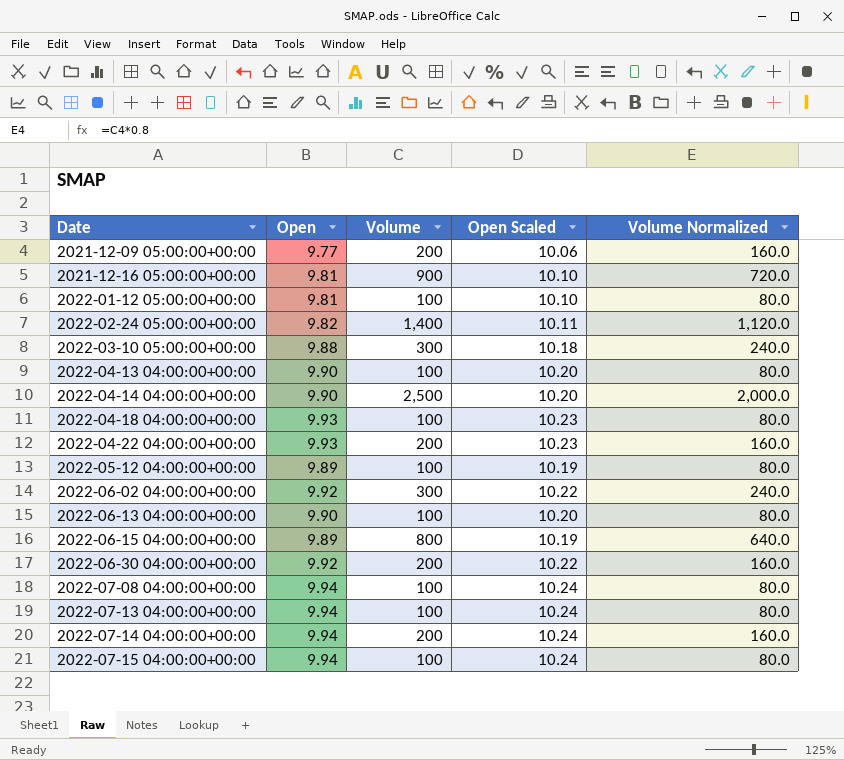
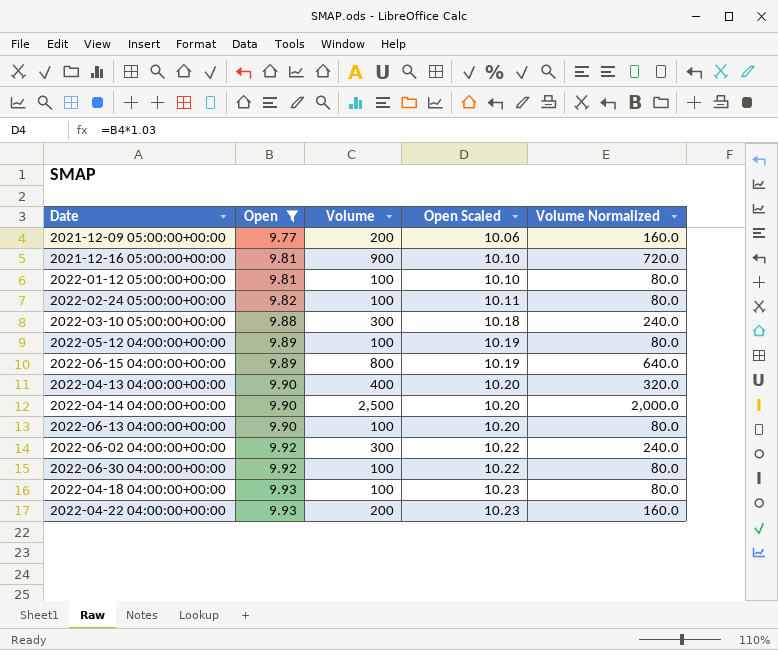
filter: none -> Open != 9.94
row order: Date ascending -> Open ascending
2022-02-24 05:00:00+00:00 | Volume: 1,400 -> 100
2022-02-24 05:00:00+00:00 | Volume Normalized: 1,120.0 -> 80.0
2022-04-13 04:00:00+00:00 | Volume: 100 -> 400
2022-04-13 04:00:00+00:00 | Volume Normalized: 80.0 -> 320.0
2022-06-30 04:00:00+00:00 | Volume: 200 -> 100
2022-06-30 04:00:00+00:00 | Volume Normalized: 160.0 -> 80.0

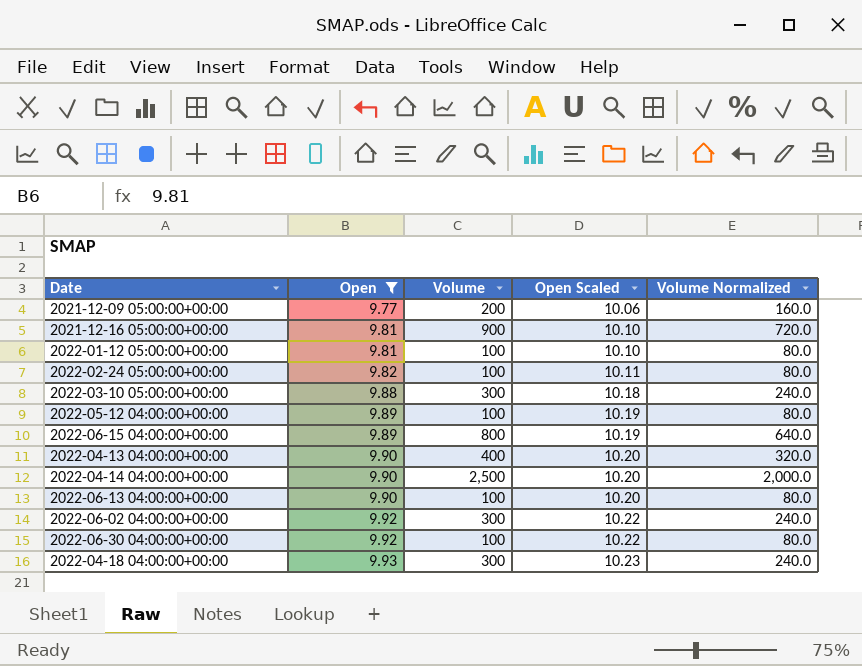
row 2022-04-22 04:00:00+00:00: 9.93 | 200 | 10.23 | 160.0 -> none
2022-04-18 04:00:00+00:00 | Volume: 100 -> 300
2022-04-18 04:00:00+00:00 | Volume Normalized: 80.0 -> 240.0

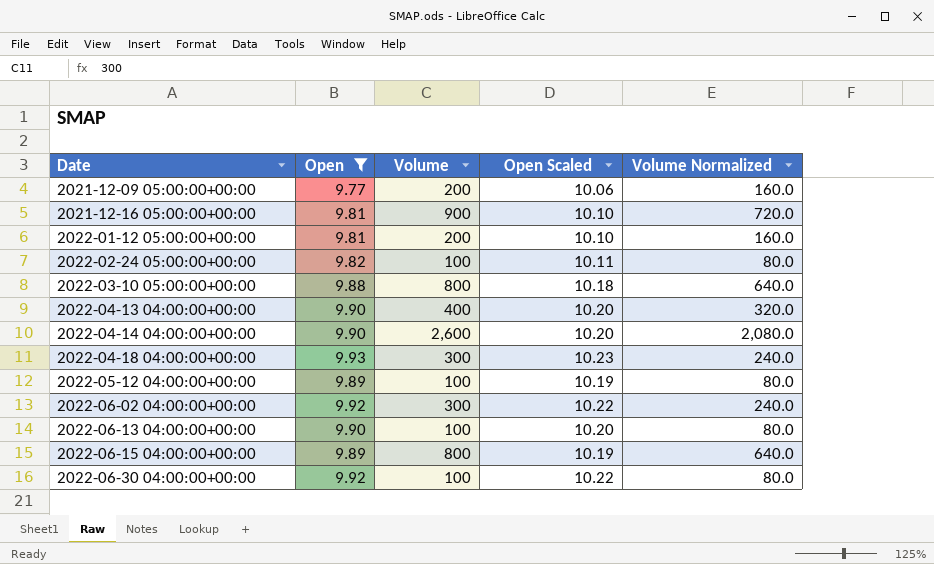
row order: Open ascending -> Date ascending
2022-01-12 05:00:00+00:00 | Volume: 100 -> 200
2022-01-12 05:00:00+00:00 | Volume Normalized: 80.0 -> 160.0
2022-03-10 05:00:00+00:00 | Volume: 300 -> 800
2022-03-10 05:00:00+00:00 | Volume Normalized: 240.0 -> 640.0
2022-04-14 04:00:00+00:00 | Volume: 2,500 -> 2,600
2022-04-14 04:00:00+00:00 | Volume Normalized: 2,000.0 -> 2,080.0

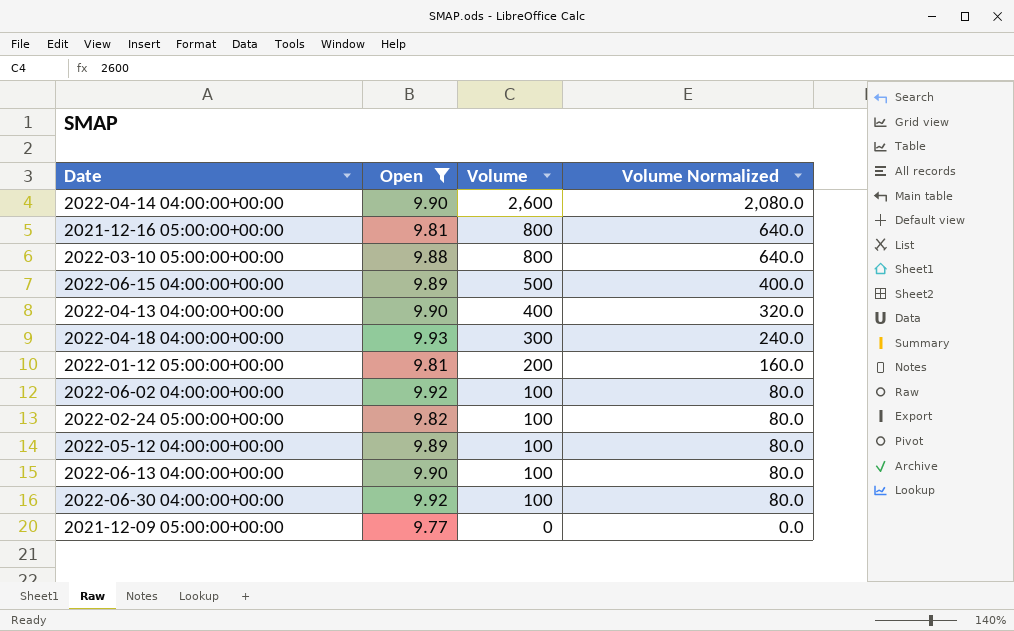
row order: Date ascending -> Volume descending
column Open Scaled | formula: [Open] * 1.03 -> none
2021-12-16 05:00:00+00:00 | Volume: 900 -> 800
2021-12-16 05:00:00+00:00 | Volume Normalized: 720.0 -> 640.0
2022-06-15 04:00:00+00:00 | Volume: 800 -> 500
2022-06-15 04:00:00+00:00 | Volume Normalized: 640.0 -> 400.0
2022-06-02 04:00:00+00:00 | Volume: 300 -> 100
2022-06-02 04:00:00+00:00 | Volume Normalized: 240.0 -> 80.0
2021-12-09 05:00:00+00:00 | Volume: 200 -> 0
2021-12-09 05:00:00+00:00 | Volume Normalized: 160.0 -> 0.0

